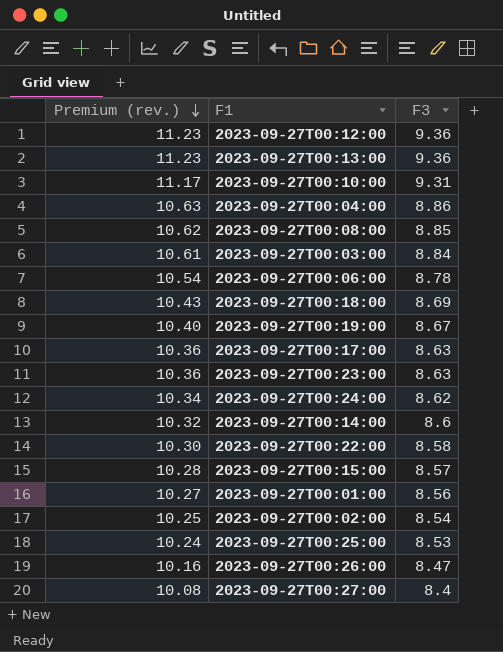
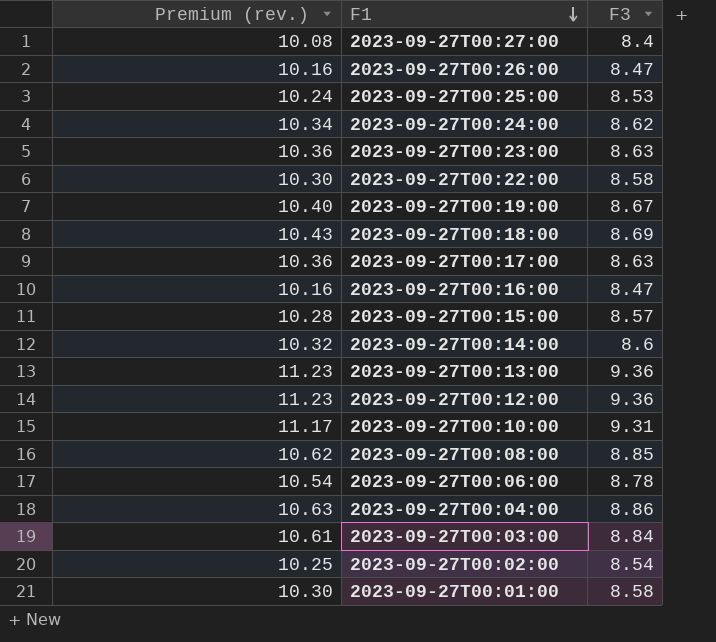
row order: Premium (rev.) descending -> F1 descending
row 2023-09-27T00:16:00: none -> 10.16 | 8.47
2023-09-27T00:01:00 | Premium (rev.): 10.27 -> 10.30
2023-09-27T00:01:00 | F3: 8.56 -> 8.58

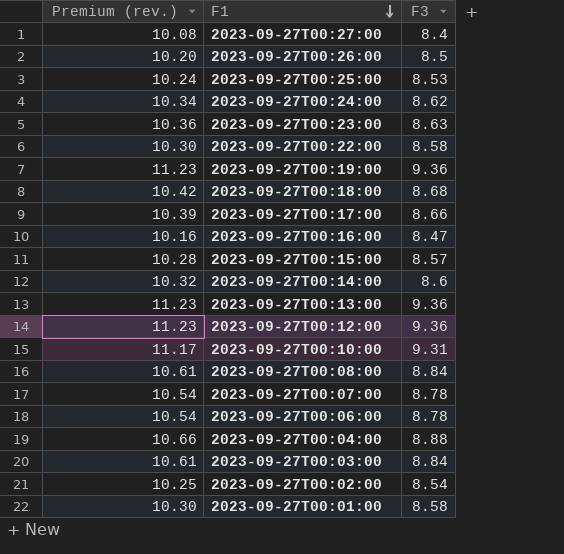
2023-09-27T00:26:00 | Premium (rev.): 10.16 -> 10.20
2023-09-27T00:26:00 | F3: 8.47 -> 8.5
2023-09-27T00:19:00 | Premium (rev.): 10.40 -> 11.23
2023-09-27T00:19:00 | F3: 8.67 -> 9.36
2023-09-27T00:18:00 | Premium (rev.): 10.43 -> 10.42
2023-09-27T00:18:00 | F3: 8.69 -> 8.68
2023-09-27T00:17:00 | Premium (rev.): 10.36 -> 10.39
2023-09-27T00:17:00 | F3: 8.63 -> 8.66
2023-09-27T00:08:00 | Premium (rev.): 10.62 -> 10.61
2023-09-27T00:08:00 | F3: 8.85 -> 8.84
row 2023-09-27T00:07:00: none -> 10.54 | 8.78
2023-09-27T00:04:00 | Premium (rev.): 10.63 -> 10.66
2023-09-27T00:04:00 | F3: 8.86 -> 8.88

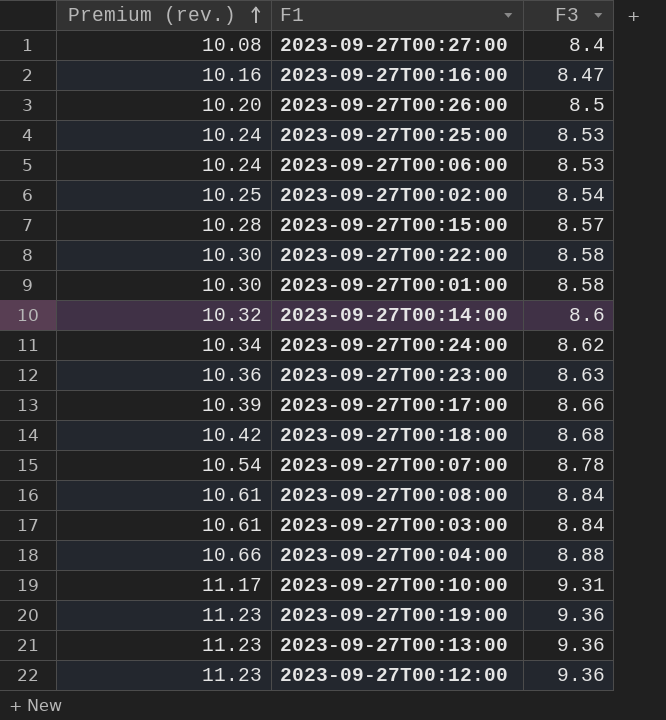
row order: F1 descending -> Premium (rev.) ascending
2023-09-27T00:06:00 | Premium (rev.): 10.54 -> 10.24
2023-09-27T00:06:00 | F3: 8.78 -> 8.53

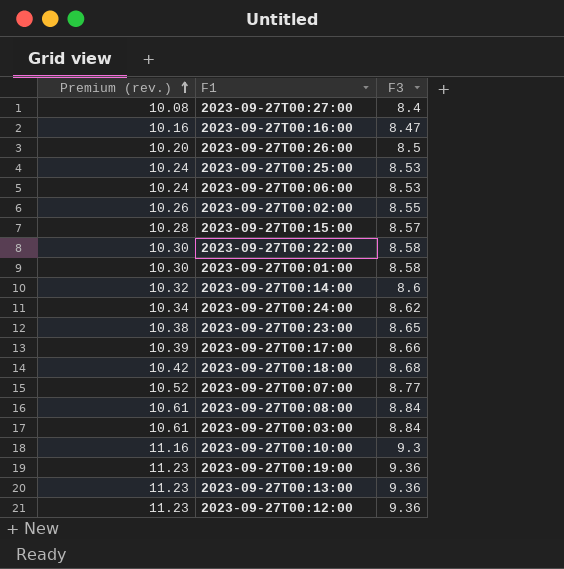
row 2023-09-27T00:04:00: 10.66 | 8.88 -> none
2023-09-27T00:02:00 | Premium (rev.): 10.25 -> 10.26
2023-09-27T00:02:00 | F3: 8.54 -> 8.55
2023-09-27T00:23:00 | Premium (rev.): 10.36 -> 10.38
2023-09-27T00:23:00 | F3: 8.63 -> 8.65
2023-09-27T00:07:00 | Premium (rev.): 10.54 -> 10.52
2023-09-27T00:07:00 | F3: 8.78 -> 8.77
2023-09-27T00:10:00 | Premium (rev.): 11.17 -> 11.16
2023-09-27T00:10:00 | F3: 9.31 -> 9.3

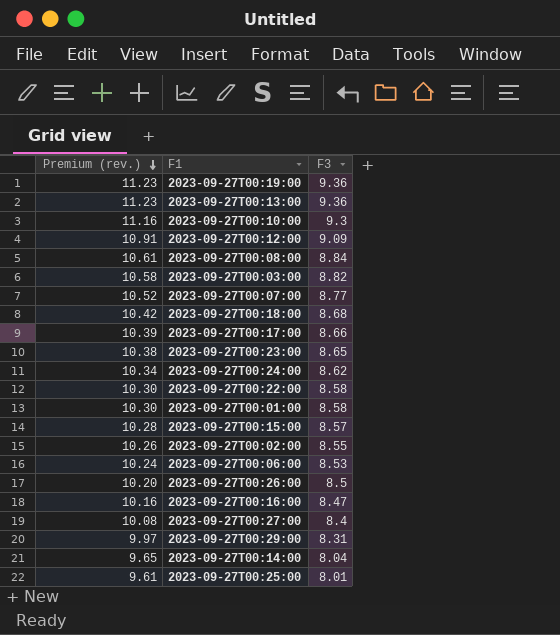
row order: Premium (rev.) ascending -> Premium (rev.) descending
2023-09-27T00:12:00 | Premium (rev.): 11.23 -> 10.91
2023-09-27T00:12:00 | F3: 9.36 -> 9.09
2023-09-27T00:03:00 | Premium (rev.): 10.61 -> 10.58
2023-09-27T00:03:00 | F3: 8.84 -> 8.82
row 2023-09-27T00:29:00: none -> 9.97 | 8.31
2023-09-27T00:14:00 | Premium (rev.): 10.32 -> 9.65
2023-09-27T00:14:00 | F3: 8.6 -> 8.04
2023-09-27T00:25:00 | Premium (rev.): 10.24 -> 9.61
2023-09-27T00:25:00 | F3: 8.53 -> 8.01

